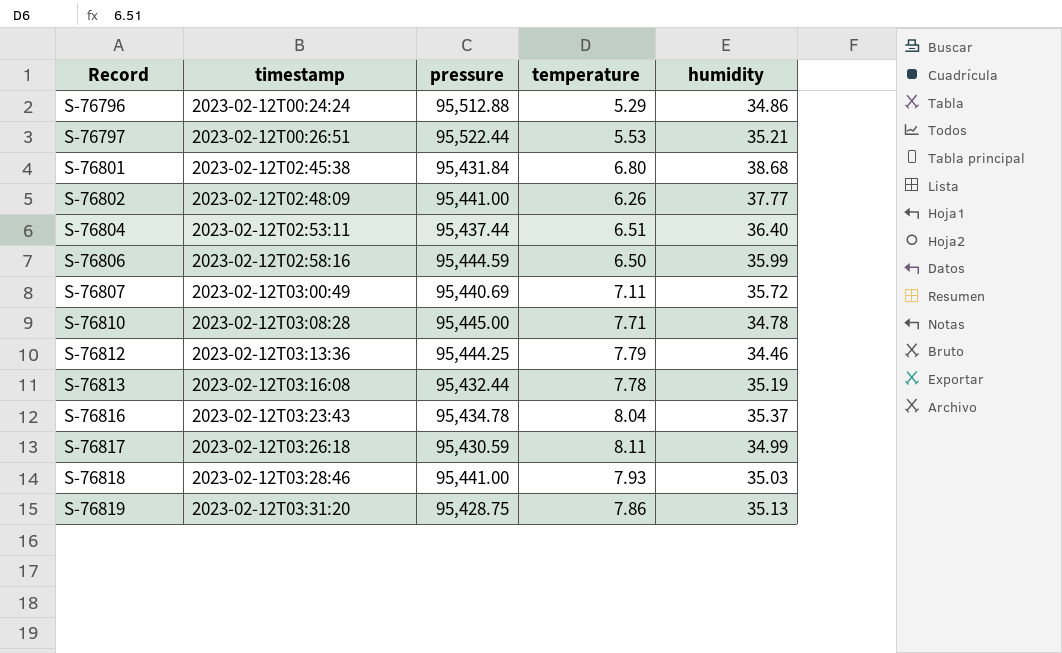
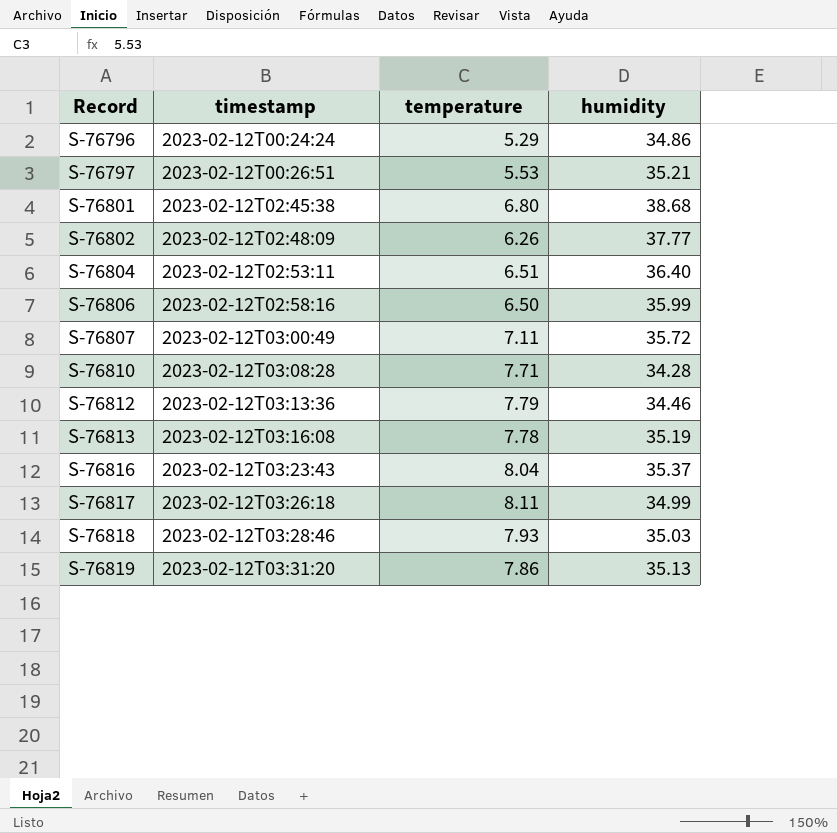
column pressure | position: 3 -> none
S-76810 | humidity: 34.78 -> 34.28

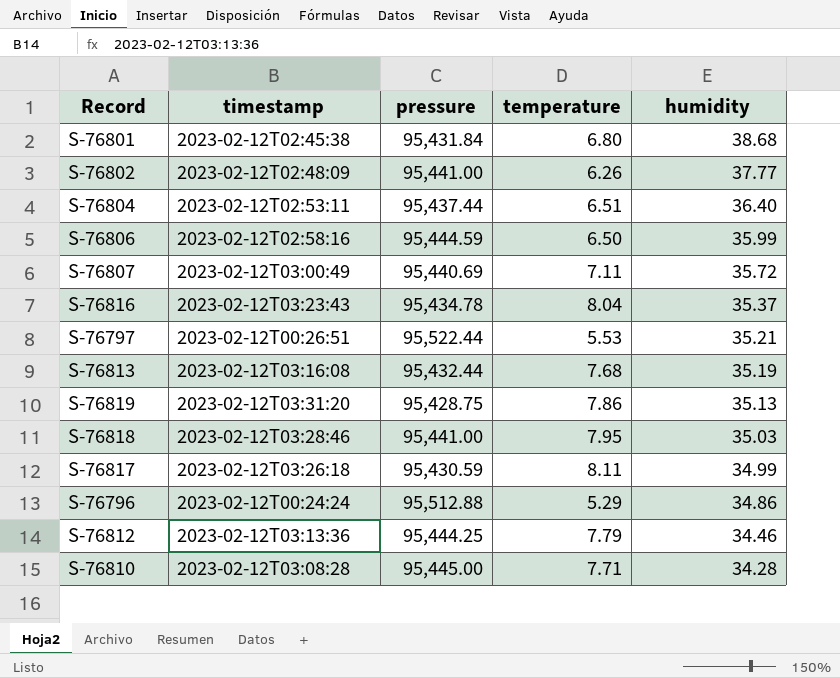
row order: Record ascending -> humidity descending
column pressure | position: none -> 3
S-76813 | temperature: 7.78 -> 7.68
S-76818 | temperature: 7.93 -> 7.95

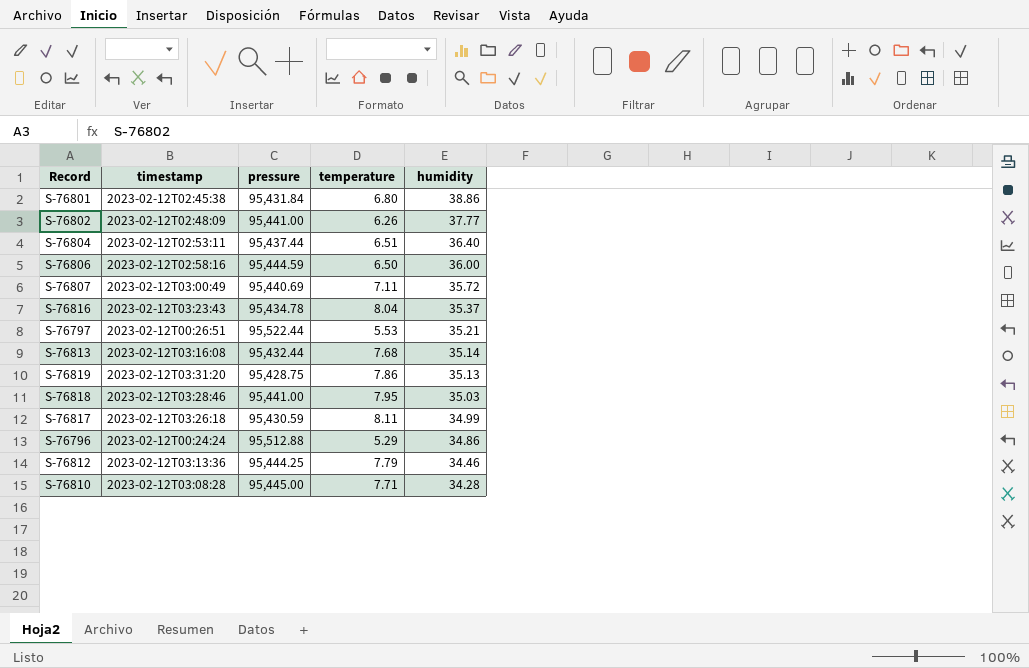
S-76801 | humidity: 38.68 -> 38.86
S-76806 | humidity: 35.99 -> 36.00
S-76813 | humidity: 35.19 -> 35.14

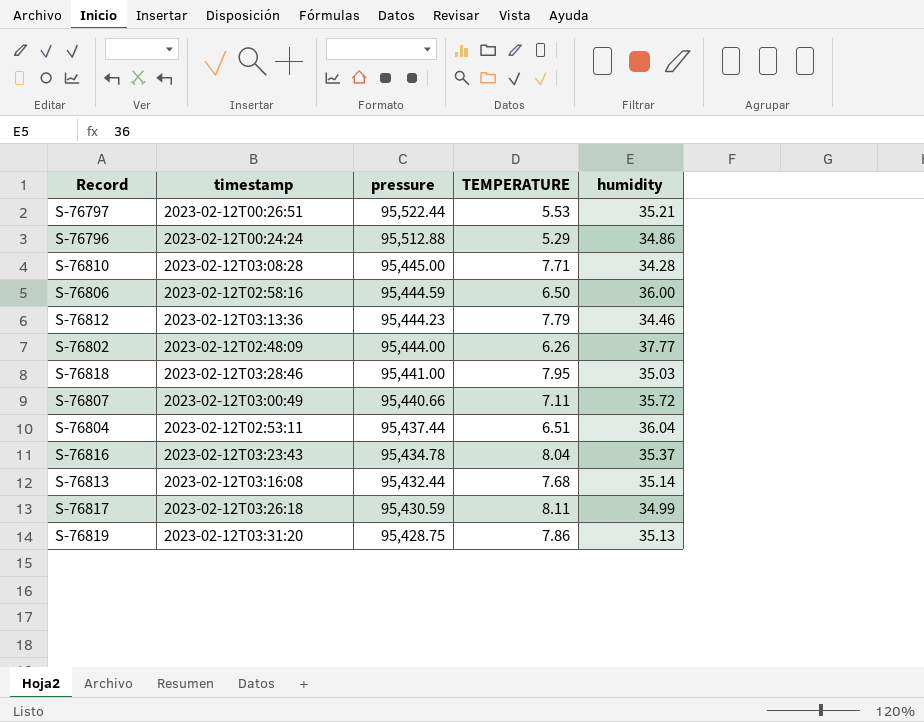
row order: humidity descending -> pressure descending
column name: temperature -> TEMPERATURE
row S-76801: 2023-02-12T02:45:38 | 95,431.84 | 6.80 | 38.86 -> none
S-76812 | pressure: 95,444.25 -> 95,444.23
S-76802 | pressure: 95,441.00 -> 95,444.00
S-76807 | pressure: 95,440.69 -> 95,440.66
S-76804 | humidity: 36.40 -> 36.04

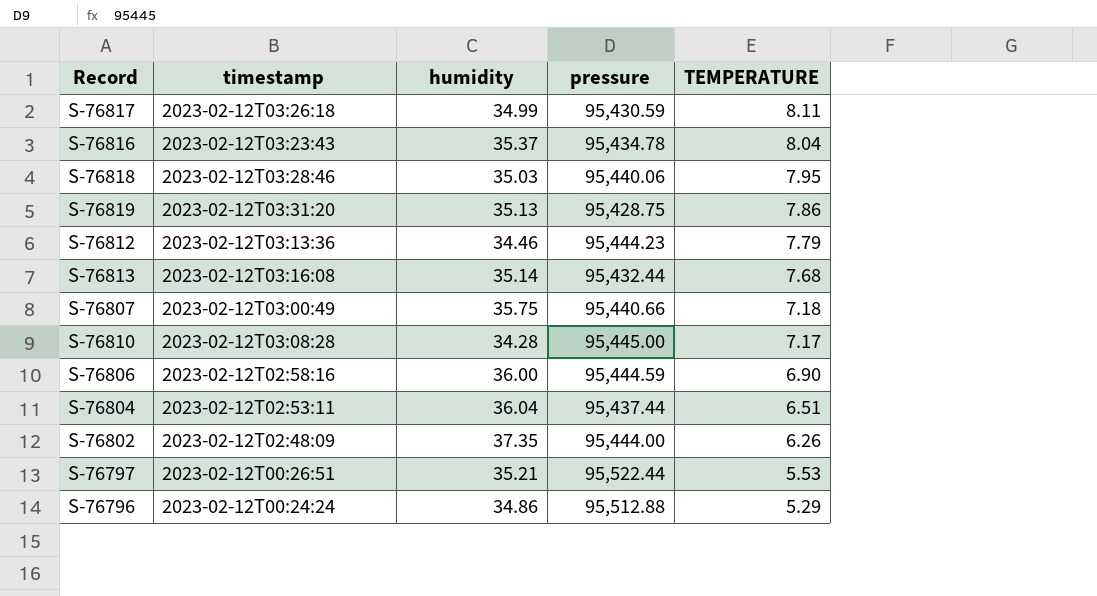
row order: pressure descending -> TEMPERATURE descending
column humidity | position: 5 -> 3
S-76818 | pressure: 95,441.00 -> 95,440.06
S-76807 | humidity: 35.72 -> 35.75
S-76807 | TEMPERATURE: 7.11 -> 7.18
S-76810 | TEMPERATURE: 7.71 -> 7.17
S-76806 | TEMPERATURE: 6.50 -> 6.90
S-76802 | humidity: 37.77 -> 37.35

